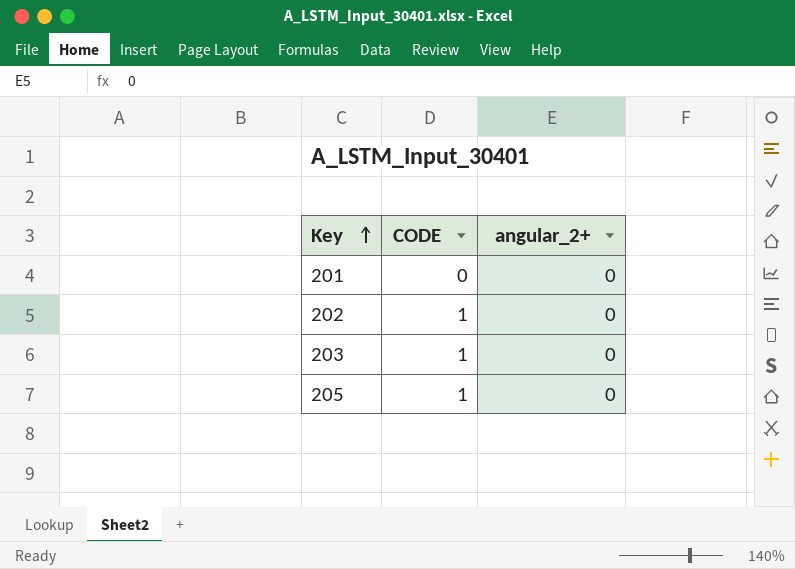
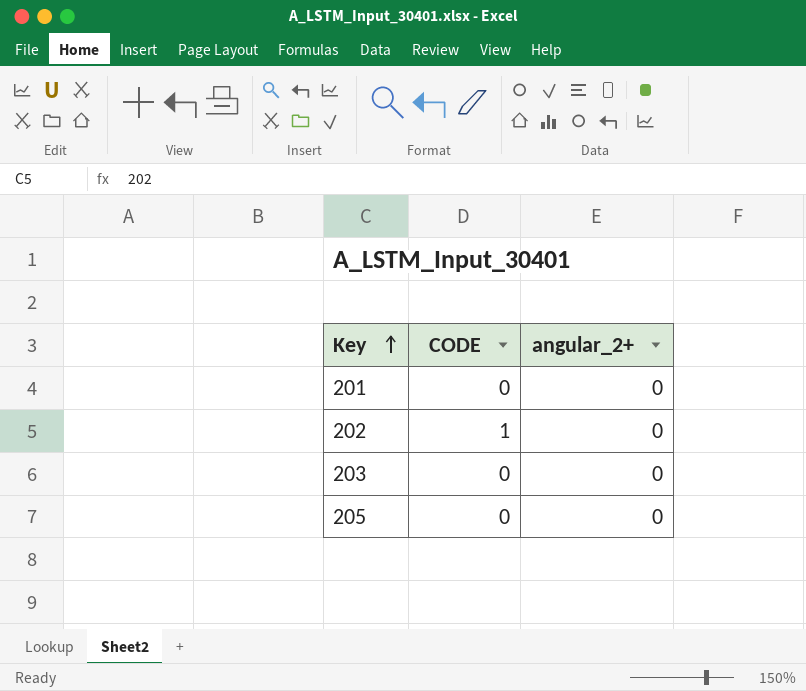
203 | CODE: 1 -> 0
205 | CODE: 1 -> 0

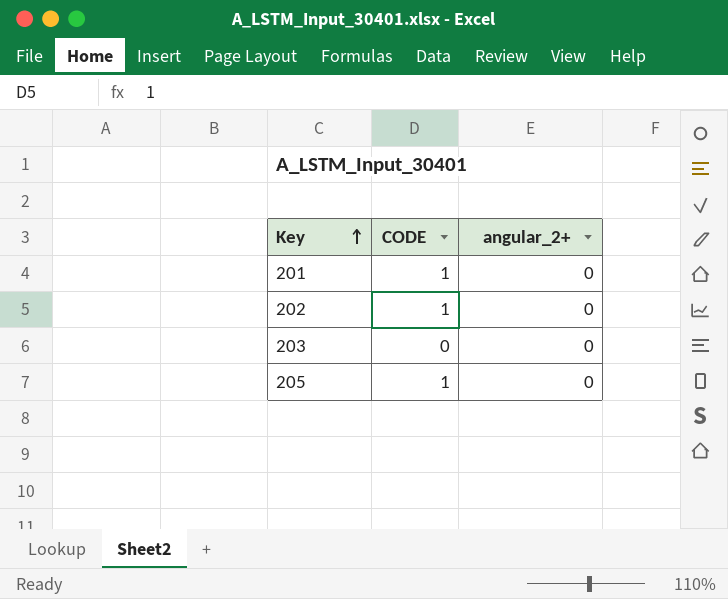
201 | CODE: 0 -> 1
205 | CODE: 0 -> 1

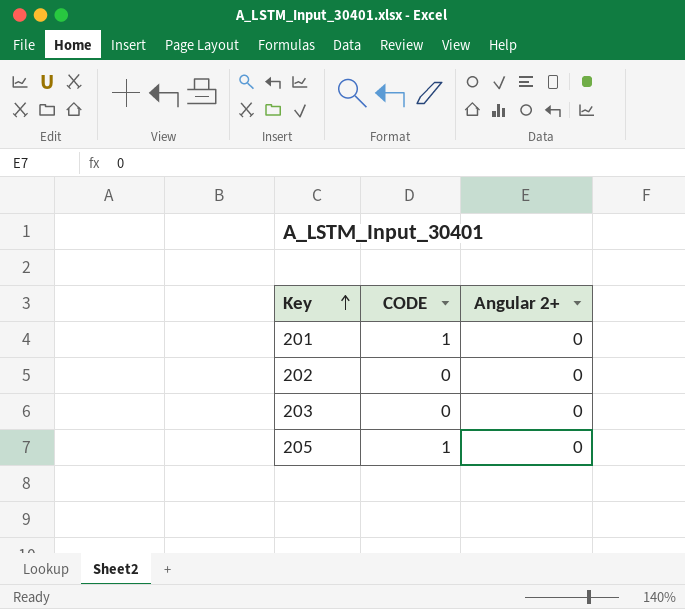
column name: angular_2+ -> Angular 2+
202 | CODE: 1 -> 0

